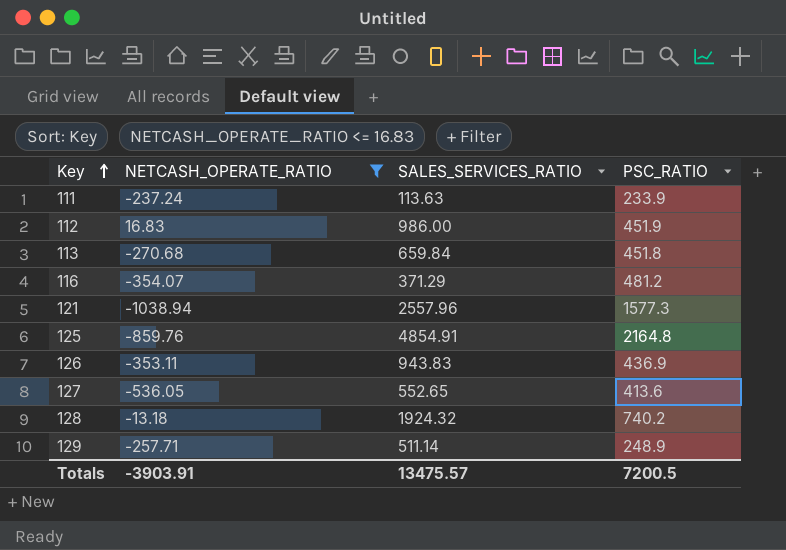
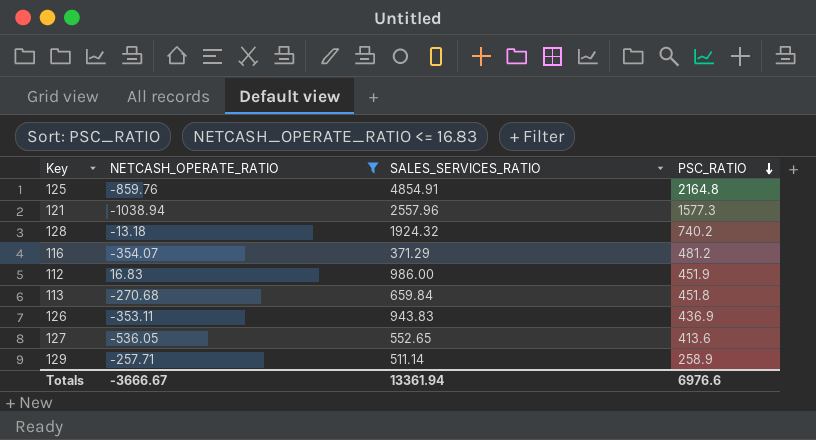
row order: Key ascending -> PSC_RATIO descending
row 111: -237.24 | 113.63 | 233.9 -> none
129 | PSC_RATIO: 248.9 -> 258.9
Totals | NETCASH_OPERATE_RATIO: -3903.91 -> -3666.67
Totals | SALES_SERVICES_RATIO: 13475.57 -> 13361.94
Totals | PSC_RATIO: 7200.5 -> 6976.6

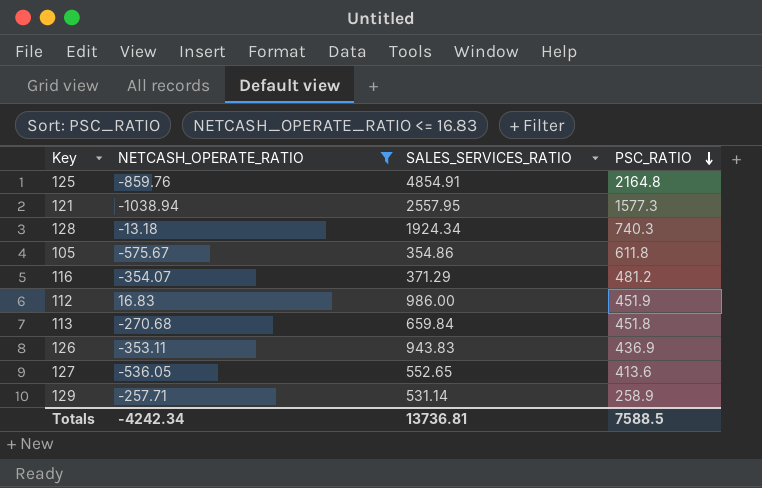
121 | SALES_SERVICES_RATIO: 2557.96 -> 2557.95
128 | SALES_SERVICES_RATIO: 1924.32 -> 1924.34
128 | PSC_RATIO: 740.2 -> 740.3
row 105: none -> -575.67 | 354.86 | 611.8
129 | SALES_SERVICES_RATIO: 511.14 -> 531.14
Totals | NETCASH_OPERATE_RATIO: -3666.67 -> -4242.34
Totals | SALES_SERVICES_RATIO: 13361.94 -> 13736.81
Totals | PSC_RATIO: 6976.6 -> 7588.5

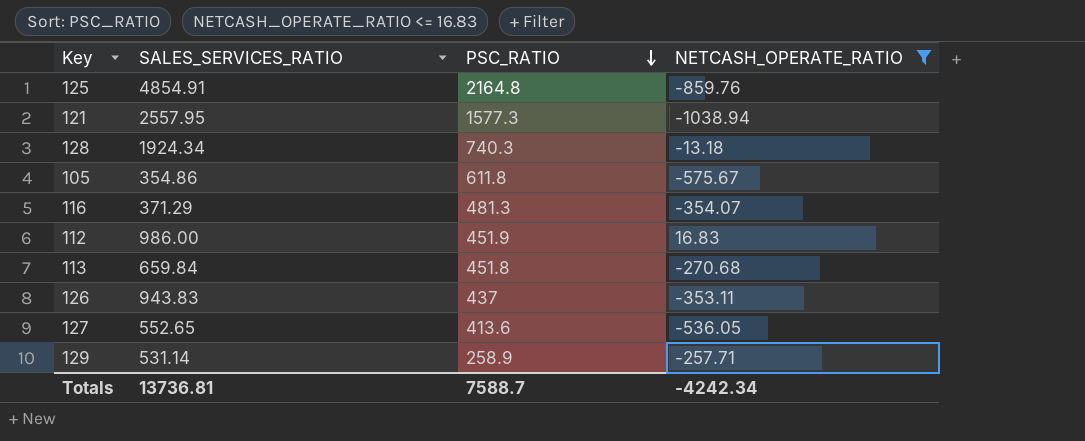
column NETCASH_OPERATE_RATIO | position: 2 -> 4
116 | PSC_RATIO: 481.2 -> 481.3
126 | PSC_RATIO: 436.9 -> 437
Totals | PSC_RATIO: 7588.5 -> 7588.7

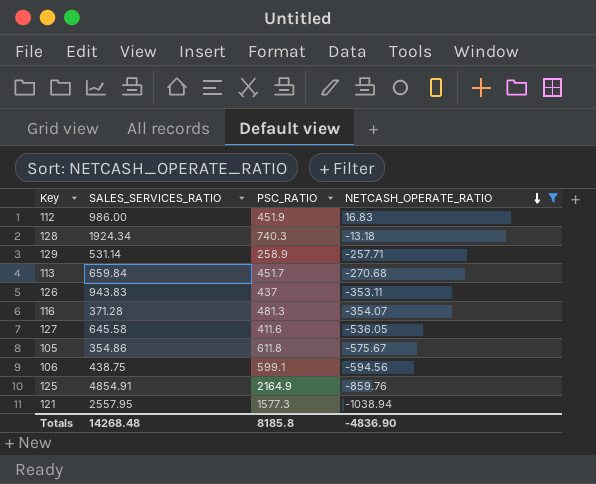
row order: PSC_RATIO descending -> NETCASH_OPERATE_RATIO descending
113 | PSC_RATIO: 451.8 -> 451.7
116 | SALES_SERVICES_RATIO: 371.29 -> 371.28
127 | SALES_SERVICES_RATIO: 552.65 -> 645.58
127 | PSC_RATIO: 413.6 -> 411.6
row 106: none -> 438.75 | 599.1 | -594.56
125 | PSC_RATIO: 2164.8 -> 2164.9
Totals | SALES_SERVICES_RATIO: 13736.81 -> 14268.48
Totals | PSC_RATIO: 7588.7 -> 8185.8
Totals | NETCASH_OPERATE_RATIO: -4242.34 -> -4836.90

